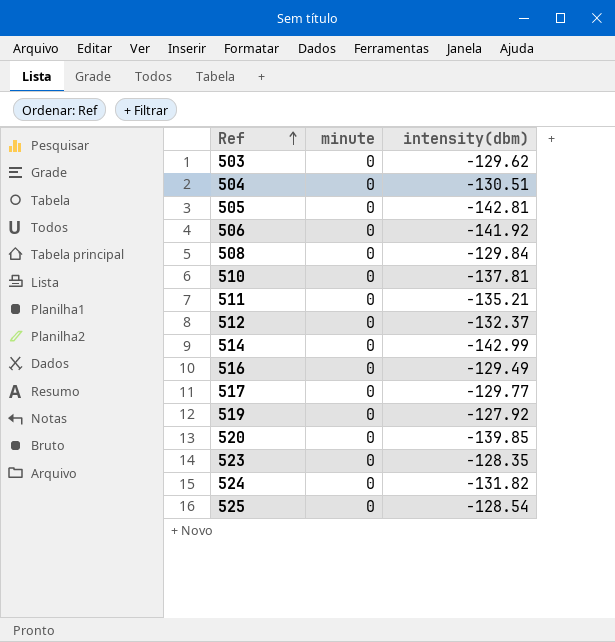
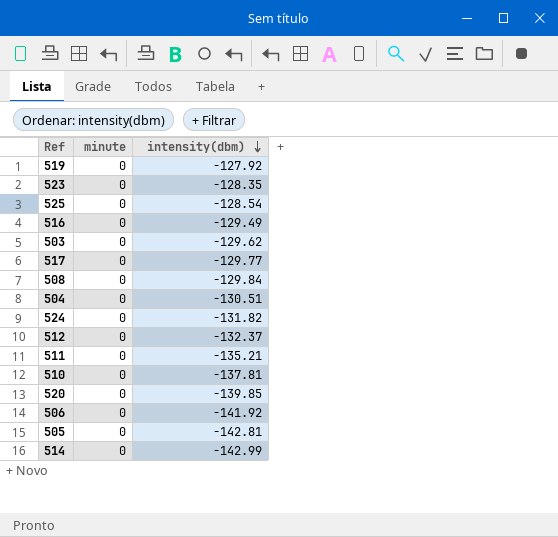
row order: Ref ascending -> intensity(dbm) descending

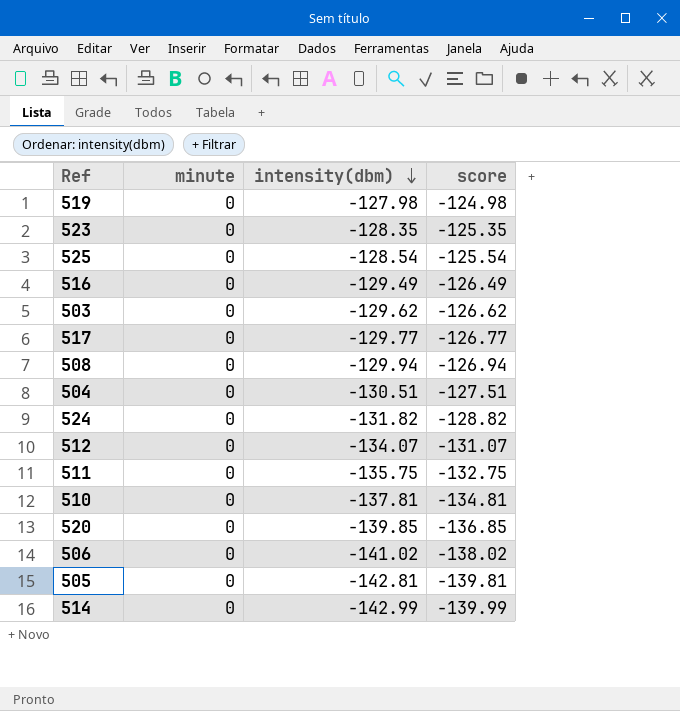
column score | formula: none -> [intensity(dbm)] + 3
519 | intensity(dbm): -127.92 -> -127.98
508 | intensity(dbm): -129.84 -> -129.94
512 | intensity(dbm): -132.37 -> -134.07
511 | intensity(dbm): -135.21 -> -135.75
506 | intensity(dbm): -141.92 -> -141.02

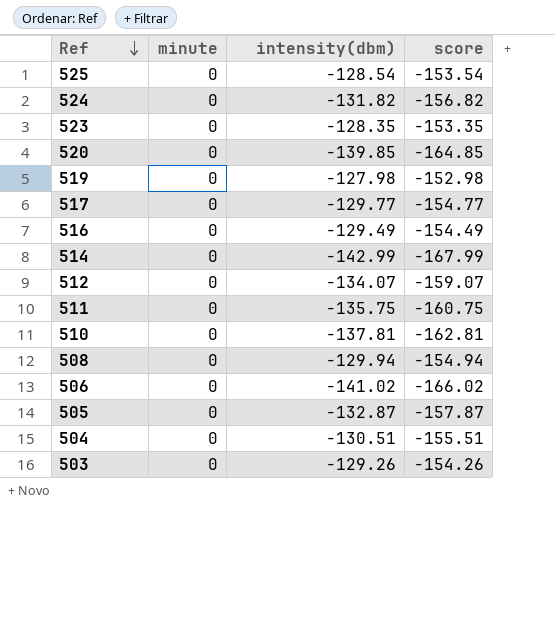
row order: intensity(dbm) descending -> Ref descending
column score | formula: [intensity(dbm)] + 3 -> [intensity(dbm)] - 25
505 | intensity(dbm): -142.81 -> -132.87
503 | intensity(dbm): -129.62 -> -129.26

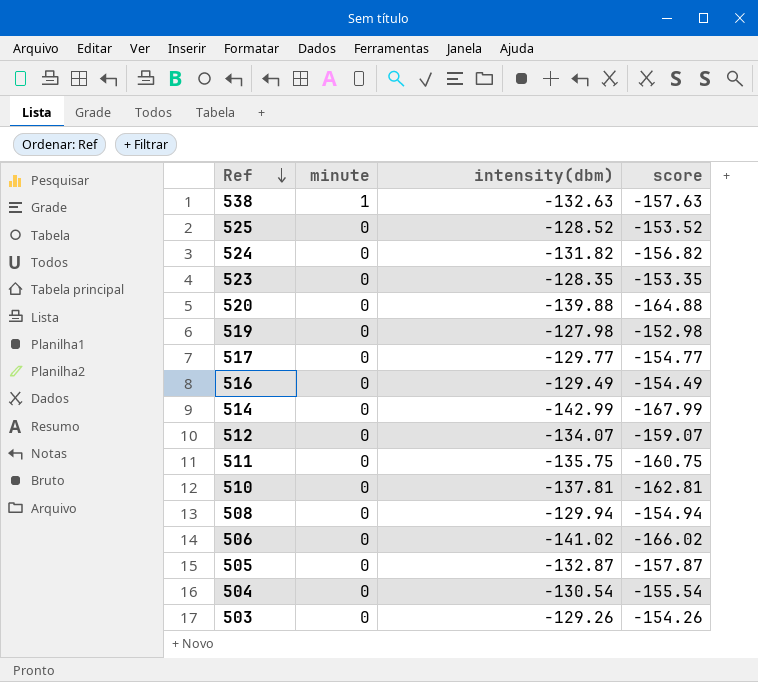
row 538: none -> 1 | -132.63 | -157.63
525 | intensity(dbm): -128.54 -> -128.52
525 | score: -153.54 -> -153.52
520 | intensity(dbm): -139.85 -> -139.88
520 | score: -164.85 -> -164.88
504 | intensity(dbm): -130.51 -> -130.54
504 | score: -155.51 -> -155.54

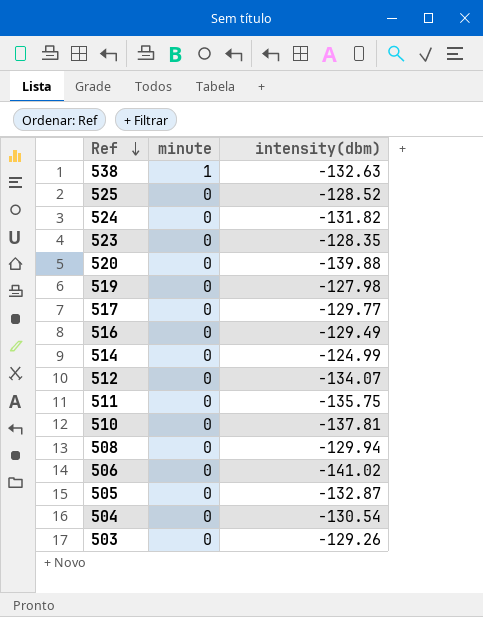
column score | formula: [intensity(dbm)] - 25 -> none
514 | intensity(dbm): -142.99 -> -124.99

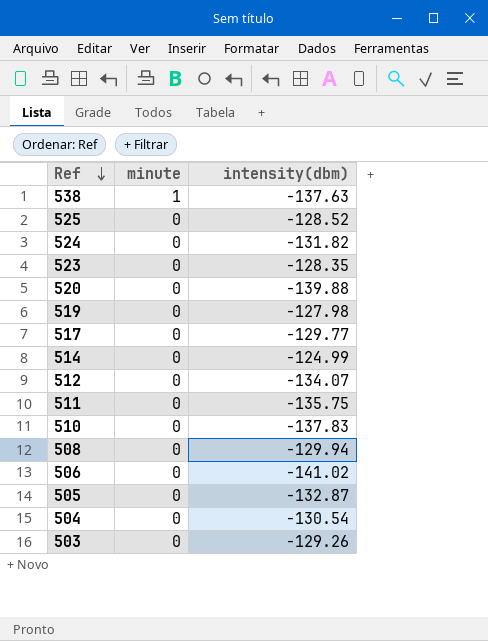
row 516: 0 | -129.49 -> none
538 | intensity(dbm): -132.63 -> -137.63
510 | intensity(dbm): -137.81 -> -137.83

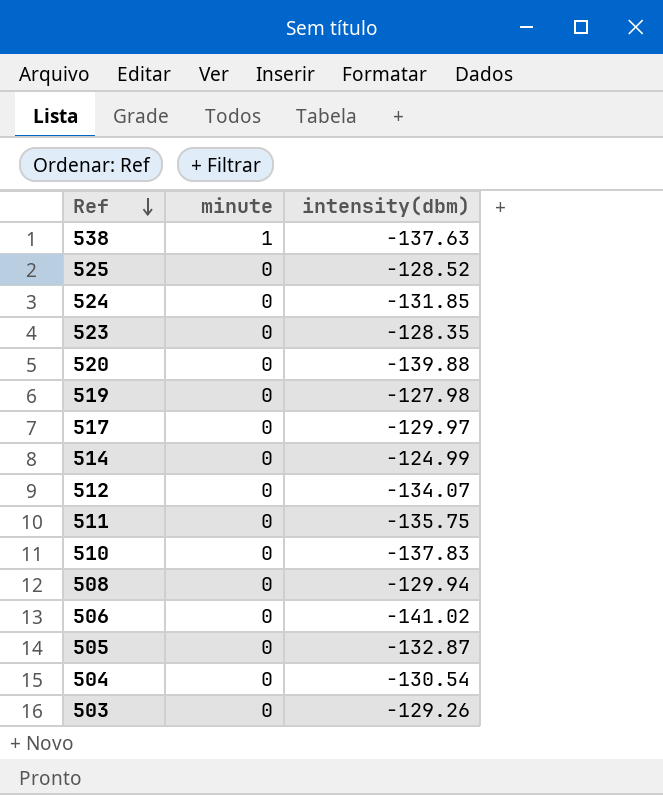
524 | intensity(dbm): -131.82 -> -131.85
517 | intensity(dbm): -129.77 -> -129.97

